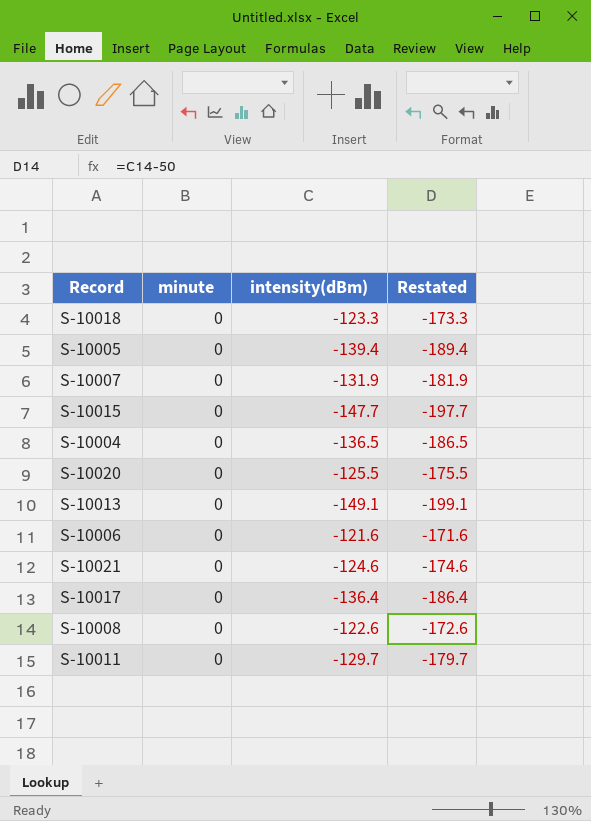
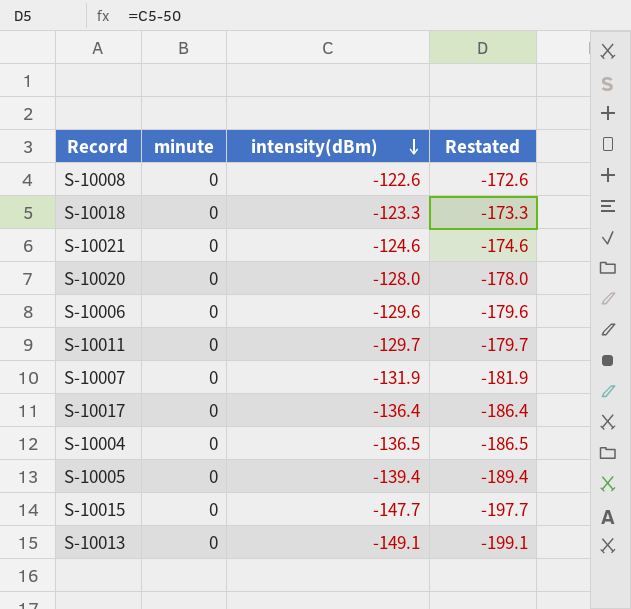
row order: none -> intensity(dBm) descending
S-10020 | intensity(dBm): -125.5 -> -128.0
S-10020 | Restated: -175.5 -> -178.0
S-10006 | intensity(dBm): -121.6 -> -129.6
S-10006 | Restated: -171.6 -> -179.6

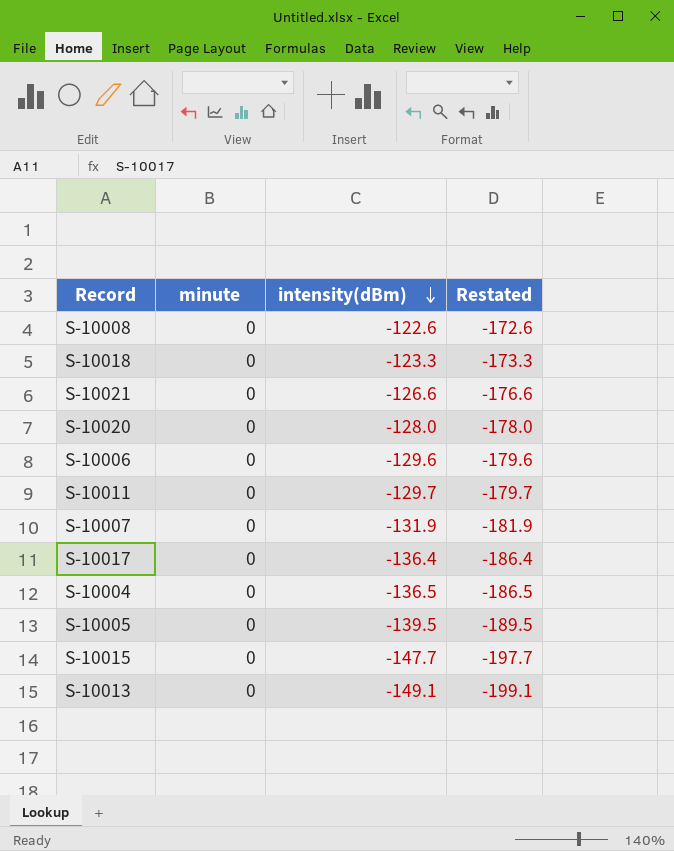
S-10021 | intensity(dBm): -124.6 -> -126.6
S-10021 | Restated: -174.6 -> -176.6
S-10005 | intensity(dBm): -139.4 -> -139.5
S-10005 | Restated: -189.4 -> -189.5

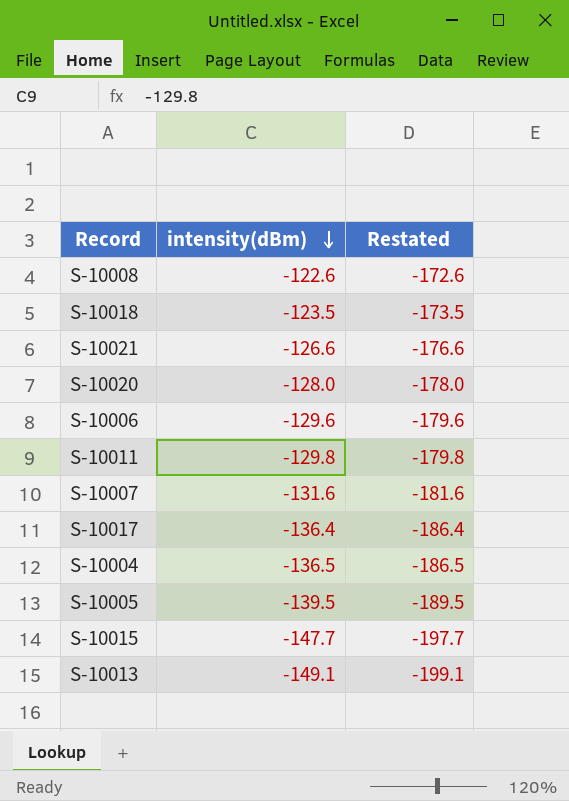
column minute | position: 2 -> none
S-10018 | intensity(dBm): -123.3 -> -123.5
S-10018 | Restated: -173.3 -> -173.5
S-10011 | intensity(dBm): -129.7 -> -129.8
S-10011 | Restated: -179.7 -> -179.8
S-10007 | intensity(dBm): -131.9 -> -131.6
S-10007 | Restated: -181.9 -> -181.6

